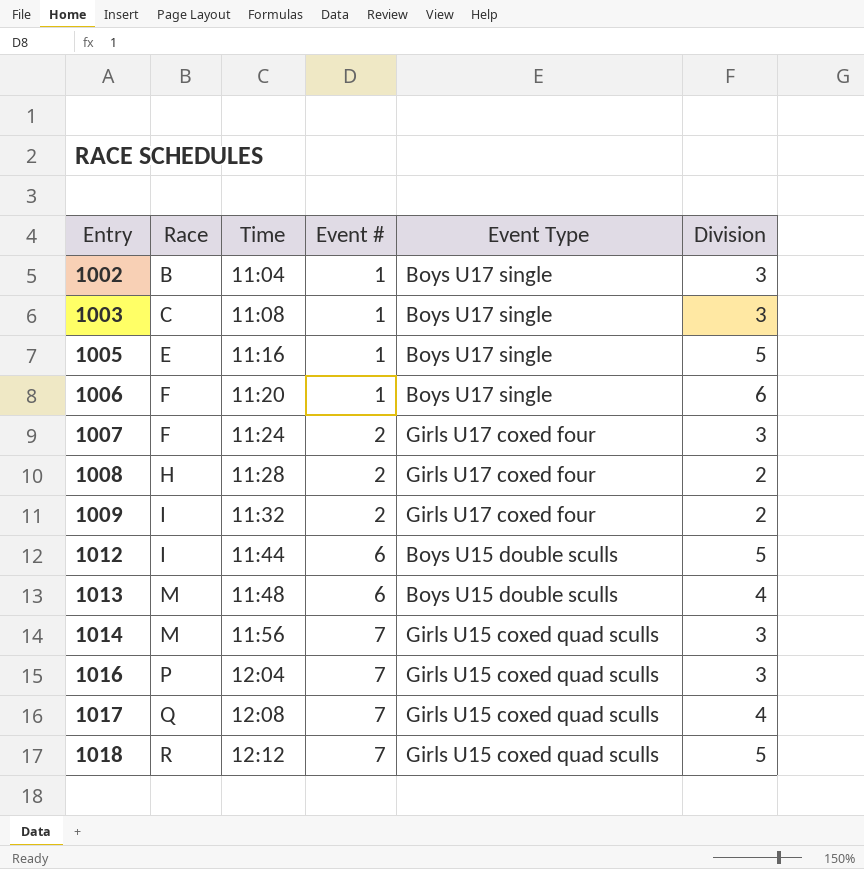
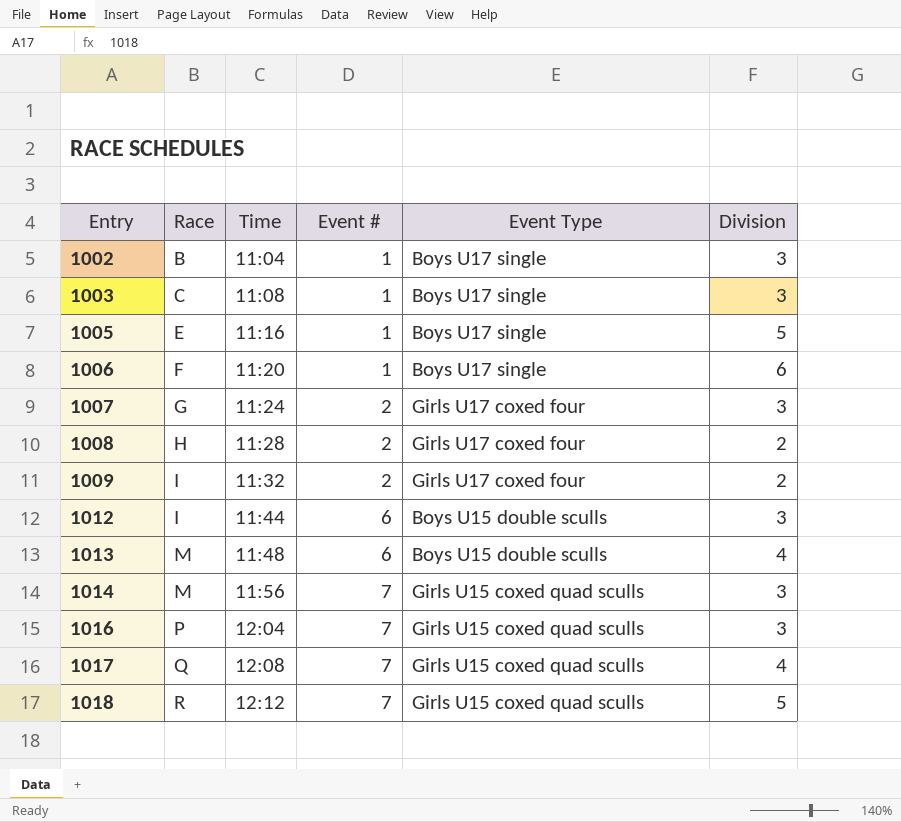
1007 | Race: F -> G
1012 | Division: 5 -> 3

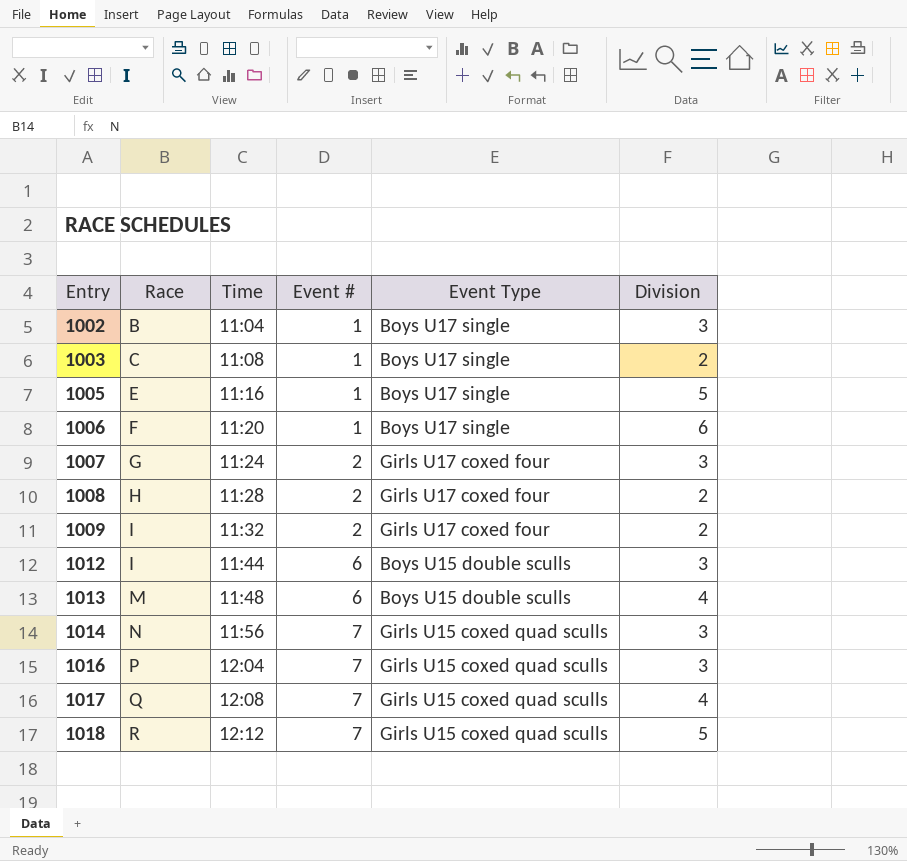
1003 | Division: 3 -> 2
1014 | Race: M -> N

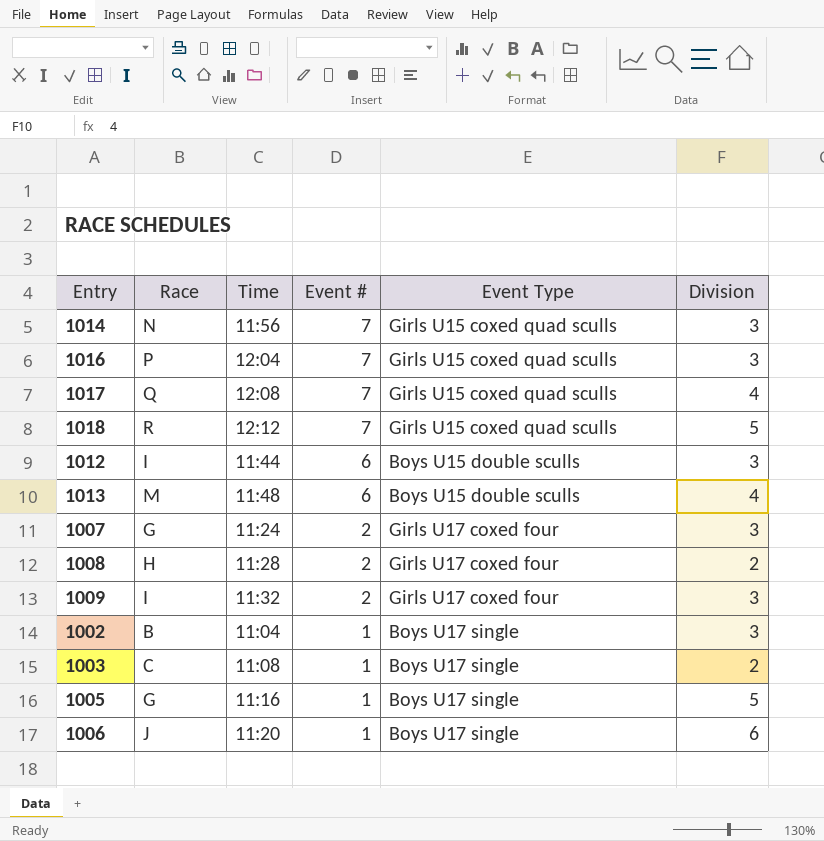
row order: Entry ascending -> Event # descending
1009 | Division: 2 -> 3
1005 | Race: E -> G
1006 | Race: F -> J

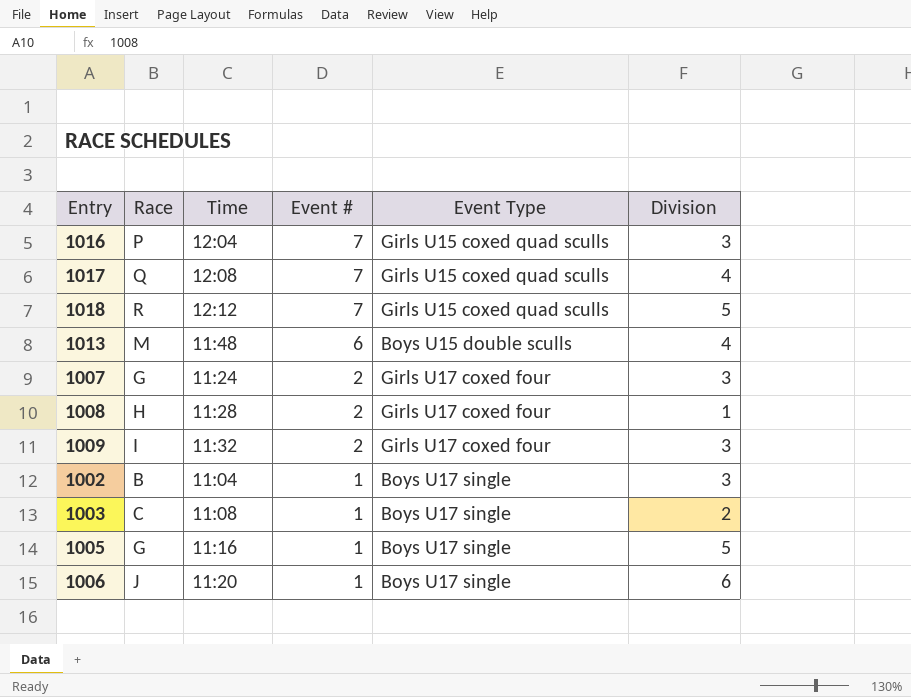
row 1014: N | 11:56 | 7 | Girls U15 coxed quad sculls | 3 -> none
row 1012: I | 11:44 | 6 | Boys U15 double sculls | 3 -> none
1008 | Division: 2 -> 1

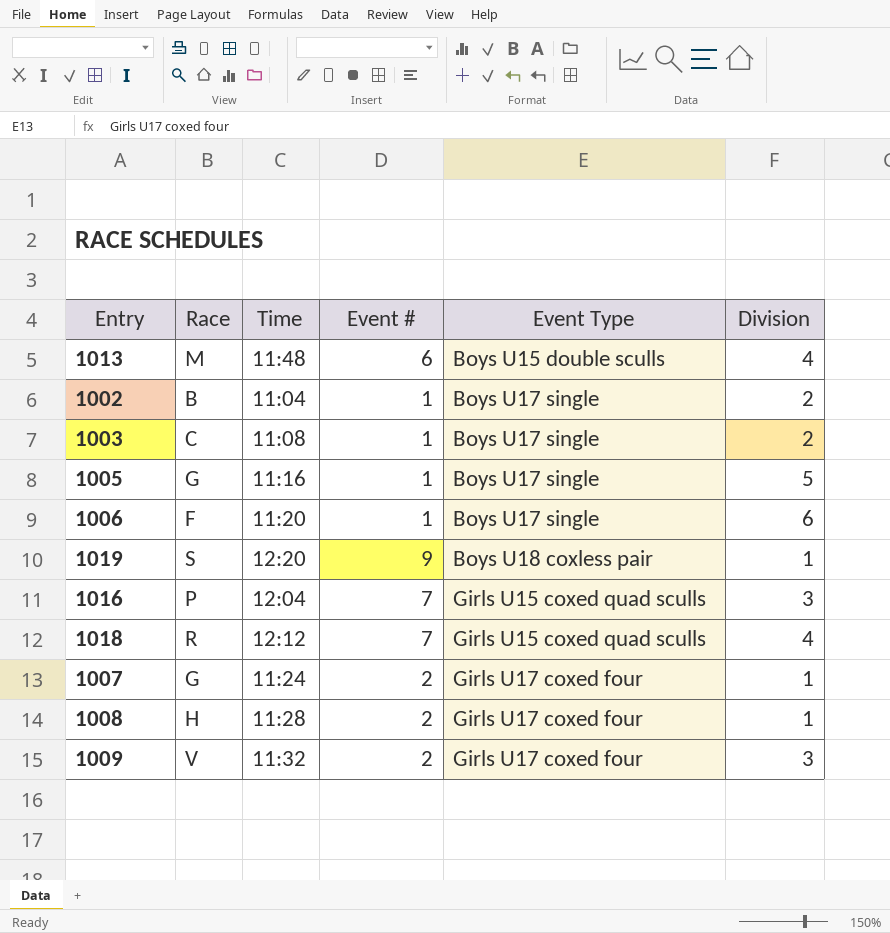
row order: Event # descending -> Event Type ascending
row 1017: Q | 12:08 | 7 | Girls U15 coxed quad sculls | 4 -> none
1002 | Division: 3 -> 2
1006 | Race: J -> F
row 1019: none -> S | 12:20 | 9 | Boys U18 coxless pair | 1
1018 | Division: 5 -> 4
1007 | Division: 3 -> 1
1009 | Race: I -> V

